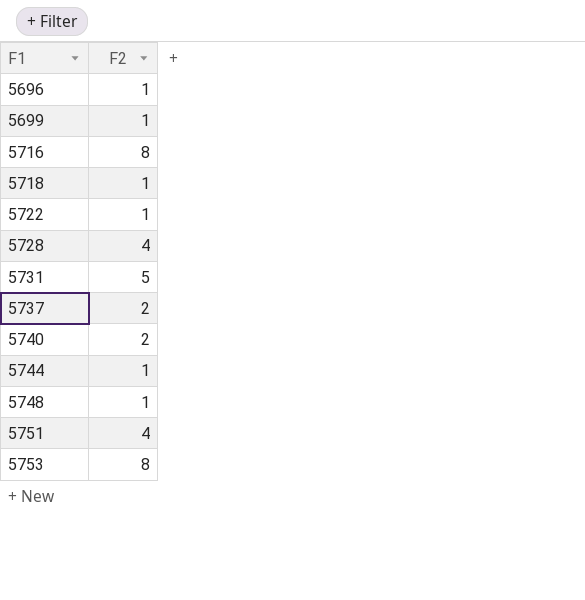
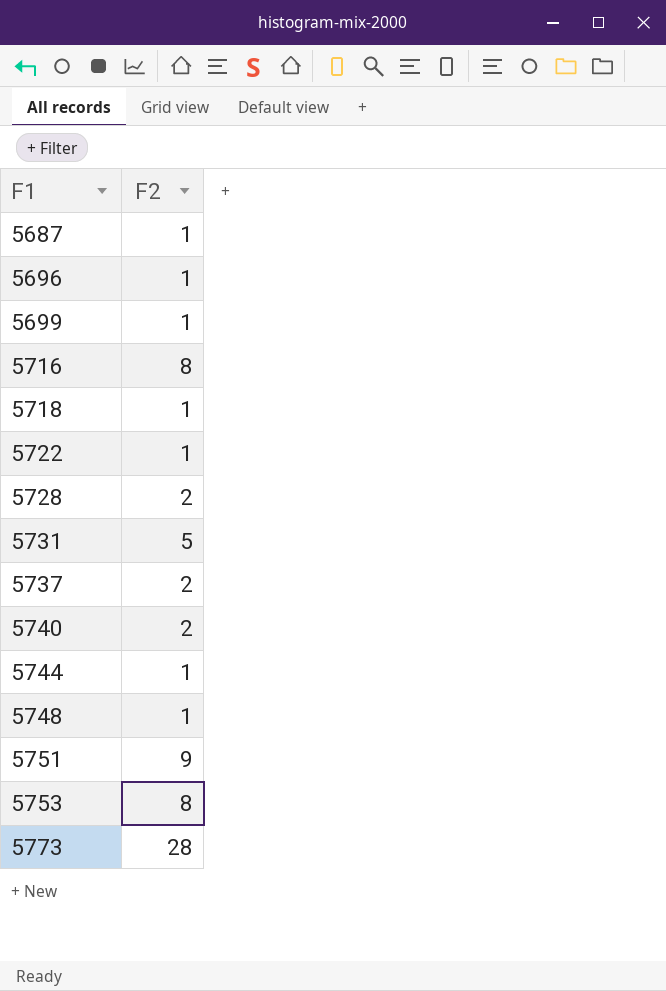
row 5687: none -> 1
5728 | F2: 4 -> 2
5751 | F2: 4 -> 9
row 5773: none -> 28

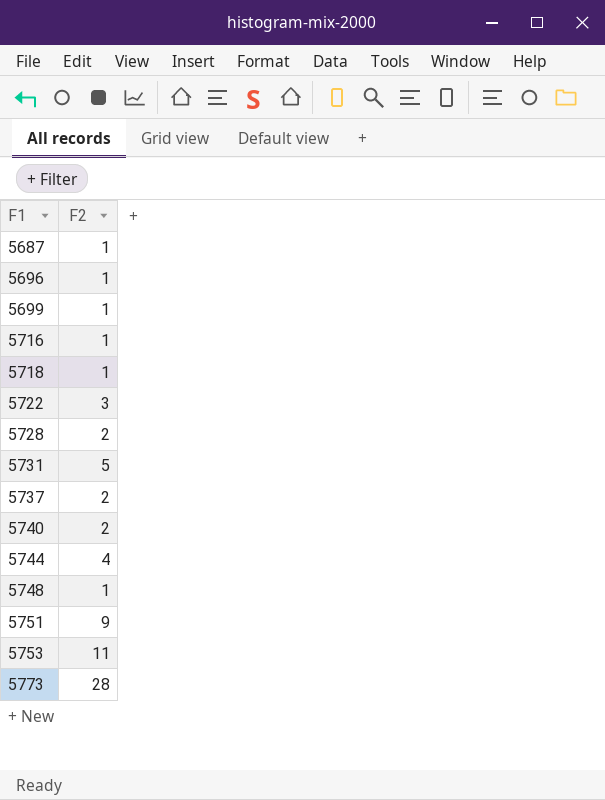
5716 | F2: 8 -> 1
5722 | F2: 1 -> 3
5744 | F2: 1 -> 4
5753 | F2: 8 -> 11

